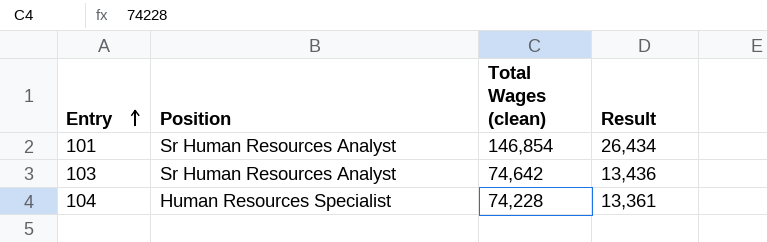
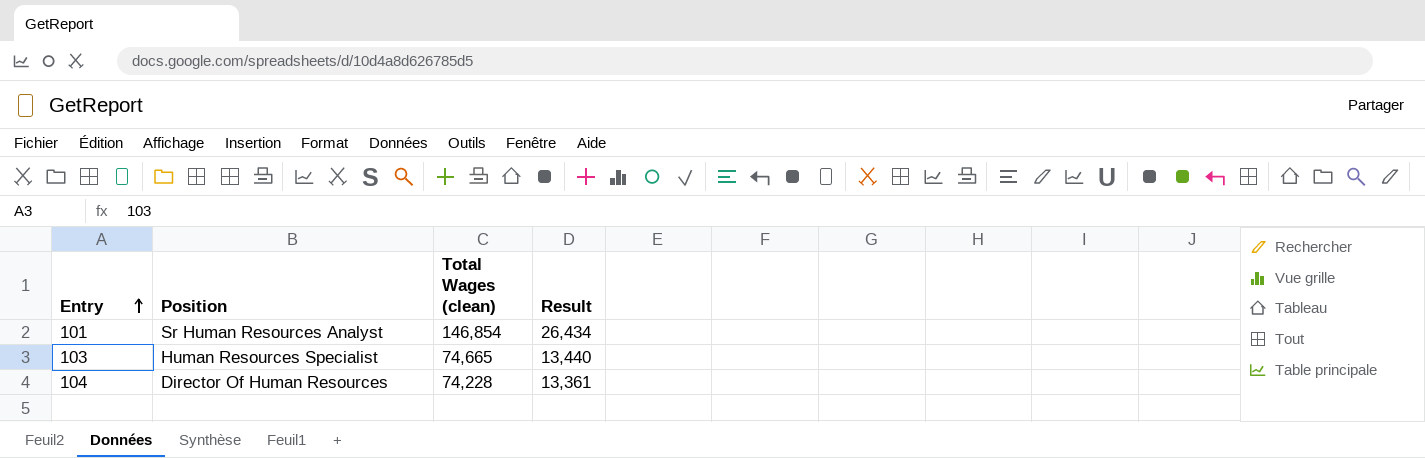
103 | Position: Sr Human Resources Analyst -> Human Resources Specialist
103 | Total Wages (clean): 74,642 -> 74,665
103 | Result: 13,436 -> 13,440
104 | Position: Human Resources Specialist -> Director Of Human Resources

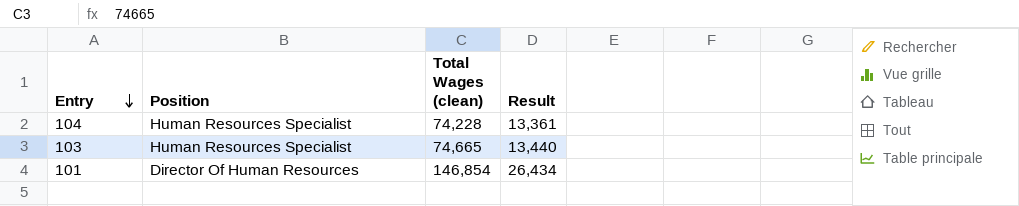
row order: Entry ascending -> Entry descending
104 | Position: Director Of Human Resources -> Human Resources Specialist
101 | Position: Sr Human Resources Analyst -> Director Of Human Resources

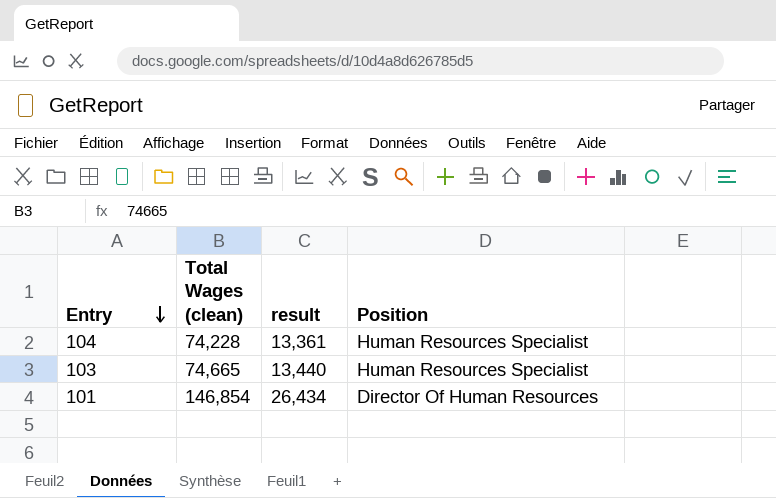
column name: Result -> result
column Position | position: 2 -> 4

